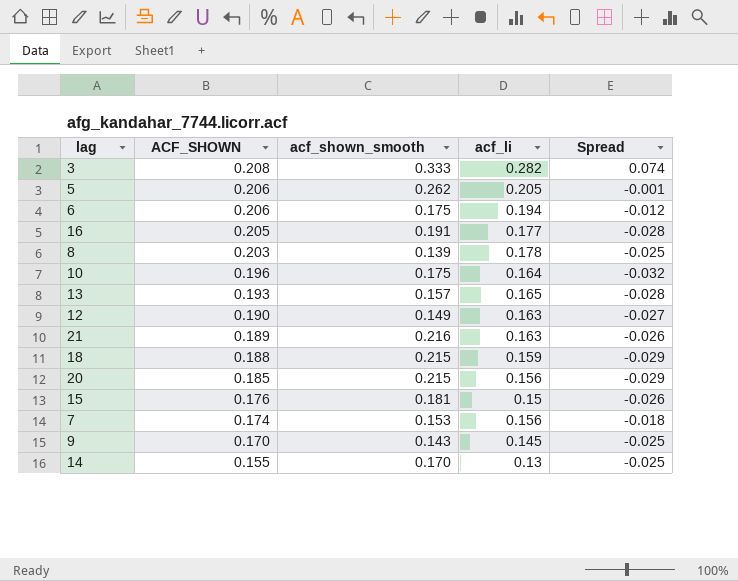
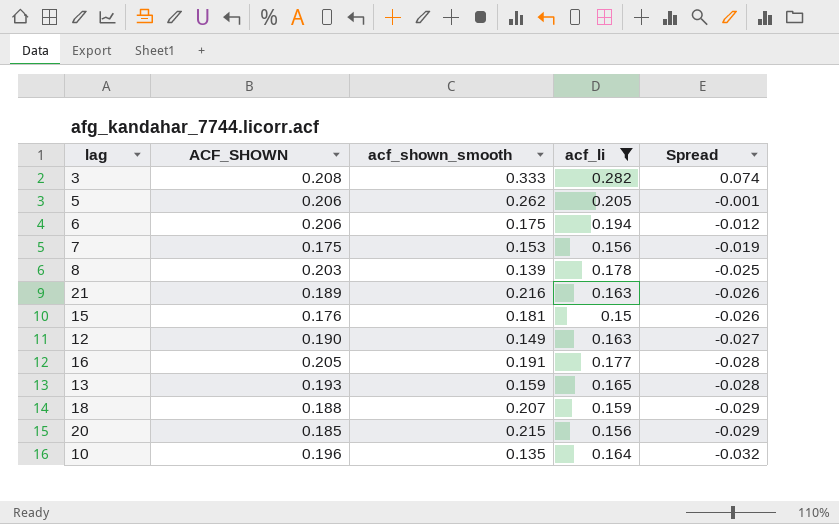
filter: none -> acf_li >= 0.15
row order: ACF_SHOWN descending -> Spread descending
7 | ACF_SHOWN: 0.174 -> 0.175
7 | Spread: -0.018 -> -0.019
13 | acf_shown_smooth: 0.157 -> 0.159
18 | acf_shown_smooth: 0.215 -> 0.207
10 | acf_shown_smooth: 0.175 -> 0.135

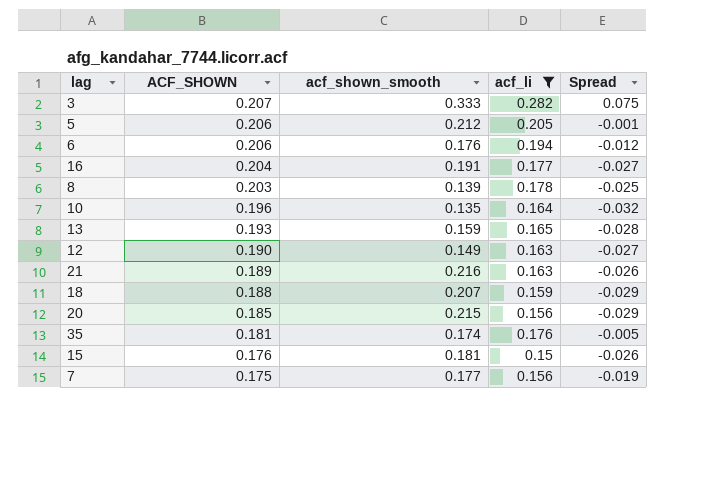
row order: Spread descending -> ACF_SHOWN descending
3 | ACF_SHOWN: 0.208 -> 0.207
3 | Spread: 0.074 -> 0.075
5 | acf_shown_smooth: 0.262 -> 0.212
6 | acf_shown_smooth: 0.175 -> 0.176
16 | ACF_SHOWN: 0.205 -> 0.204
16 | Spread: -0.028 -> -0.027
row 35: none -> 0.181 | 0.174 | 0.176 | -0.005
7 | acf_shown_smooth: 0.153 -> 0.177

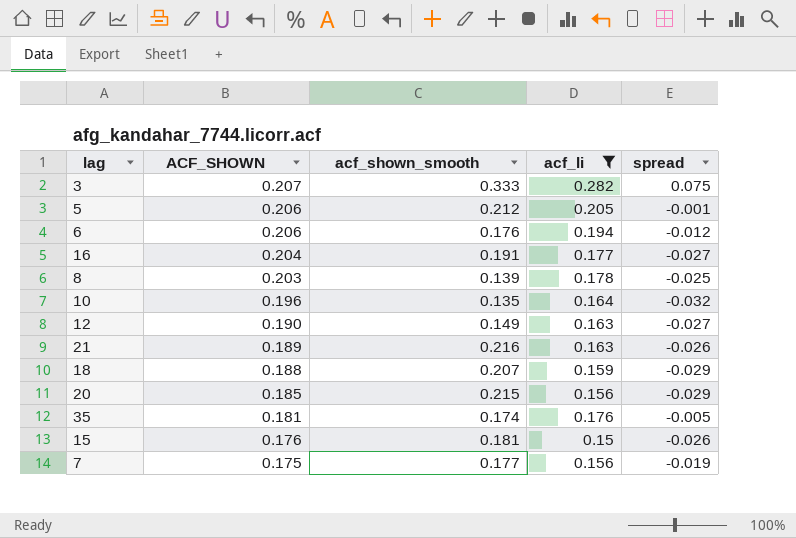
column name: Spread -> spread
row 13: 0.193 | 0.159 | 0.165 | -0.028 -> none

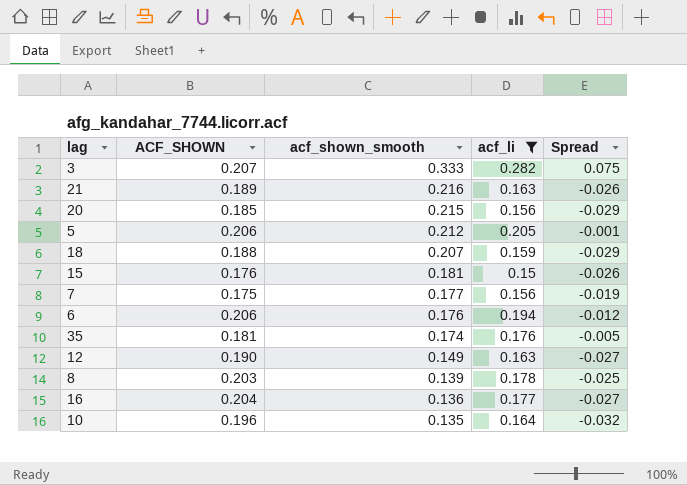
row order: ACF_SHOWN descending -> acf_shown_smooth descending
column name: spread -> Spread
16 | acf_shown_smooth: 0.191 -> 0.136

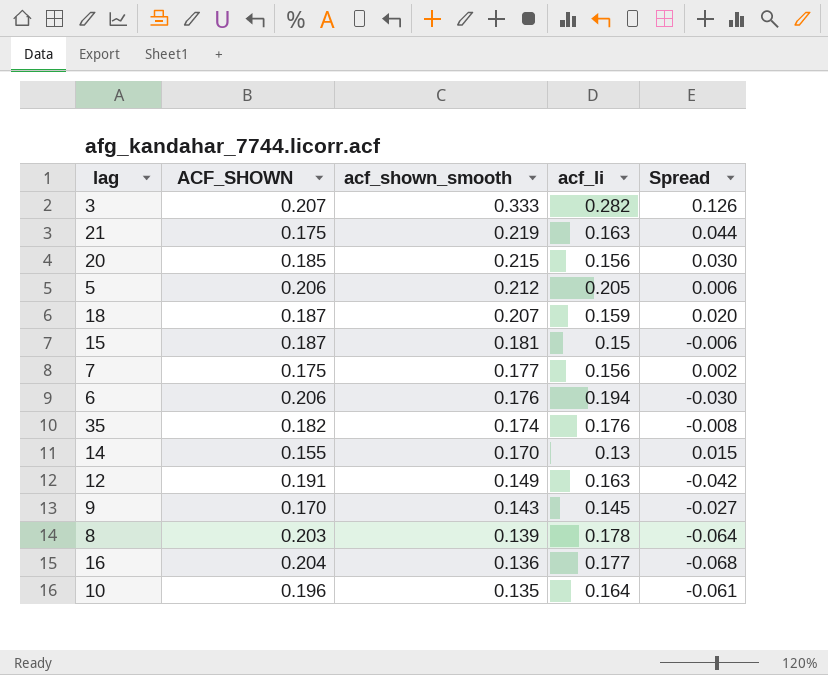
filter: acf_li >= 0.15 -> none
column Spread | formula: [acf_li] - [ACF_SHOWN] -> [acf_shown_smooth] - [ACF_SHOWN]
21 | ACF_SHOWN: 0.189 -> 0.175
21 | acf_shown_smooth: 0.216 -> 0.219
18 | ACF_SHOWN: 0.188 -> 0.187
15 | ACF_SHOWN: 0.176 -> 0.187
35 | ACF_SHOWN: 0.181 -> 0.182
12 | ACF_SHOWN: 0.190 -> 0.191

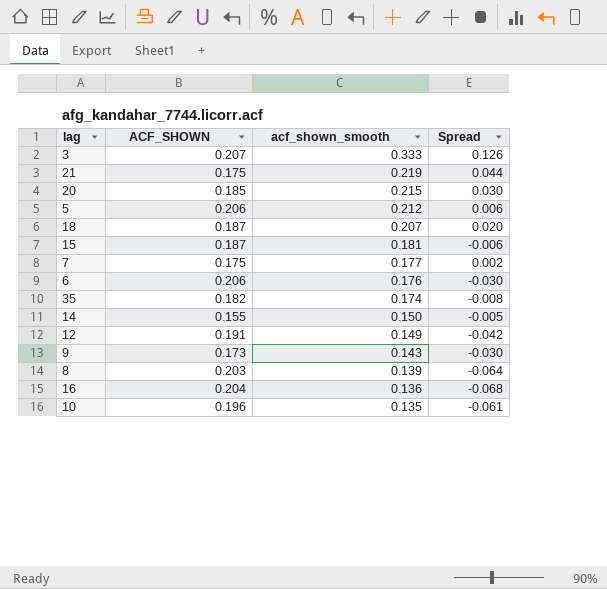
column acf_li | position: 4 -> none
14 | acf_shown_smooth: 0.170 -> 0.150
14 | Spread: 0.015 -> -0.005
9 | ACF_SHOWN: 0.170 -> 0.173
9 | Spread: -0.027 -> -0.030

